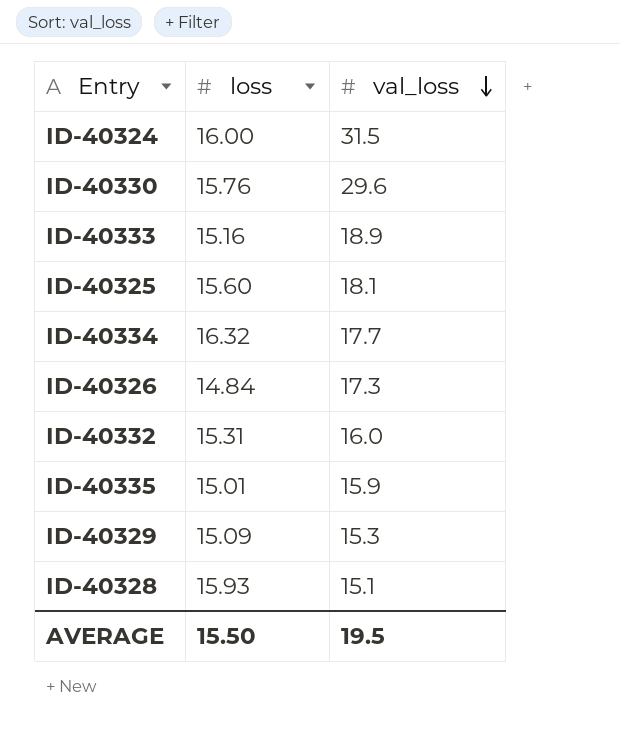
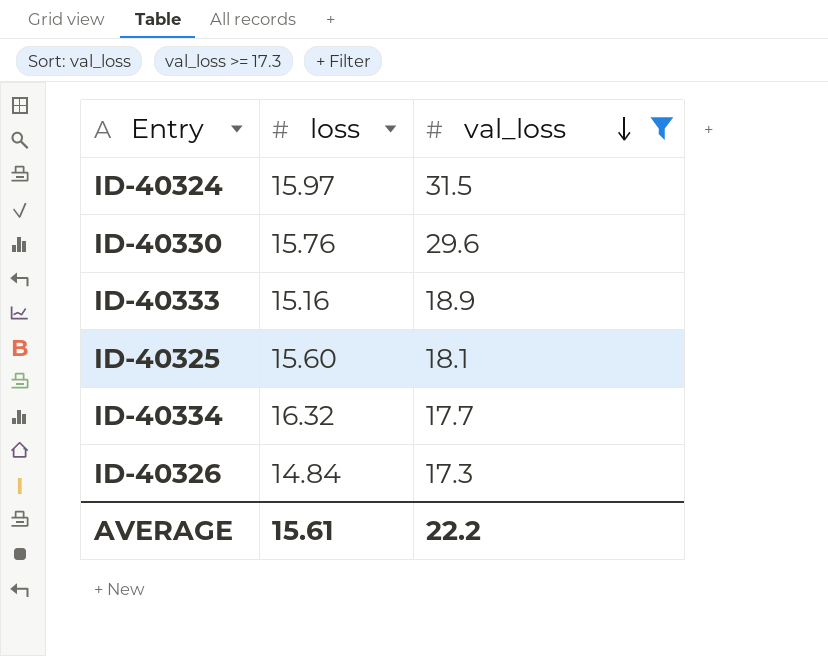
filter: none -> val_loss >= 17.3
ID-40324 | loss: 16.00 -> 15.97
AVERAGE | loss: 15.50 -> 15.61
AVERAGE | val_loss: 19.5 -> 22.2

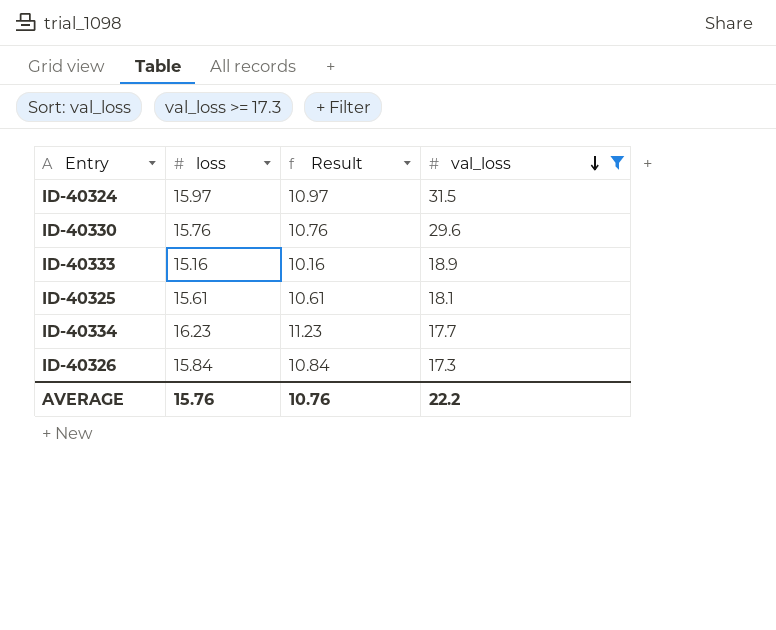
column Result | formula: none -> [loss] - 5
ID-40325 | loss: 15.60 -> 15.61
ID-40334 | loss: 16.32 -> 16.23
ID-40326 | loss: 14.84 -> 15.84
AVERAGE | loss: 15.61 -> 15.76

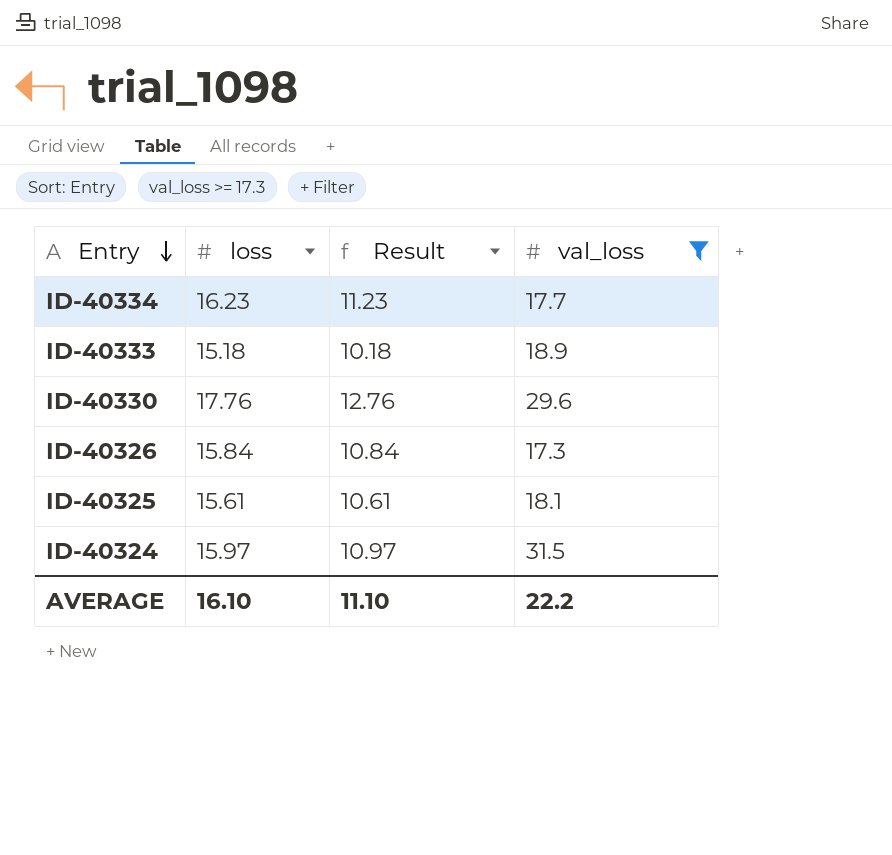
row order: val_loss descending -> Entry descending
ID-40333 | loss: 15.16 -> 15.18
ID-40333 | Result: 10.16 -> 10.18
ID-40330 | loss: 15.76 -> 17.76
ID-40330 | Result: 10.76 -> 12.76
AVERAGE | loss: 15.76 -> 16.10
AVERAGE | Result: 10.76 -> 11.10

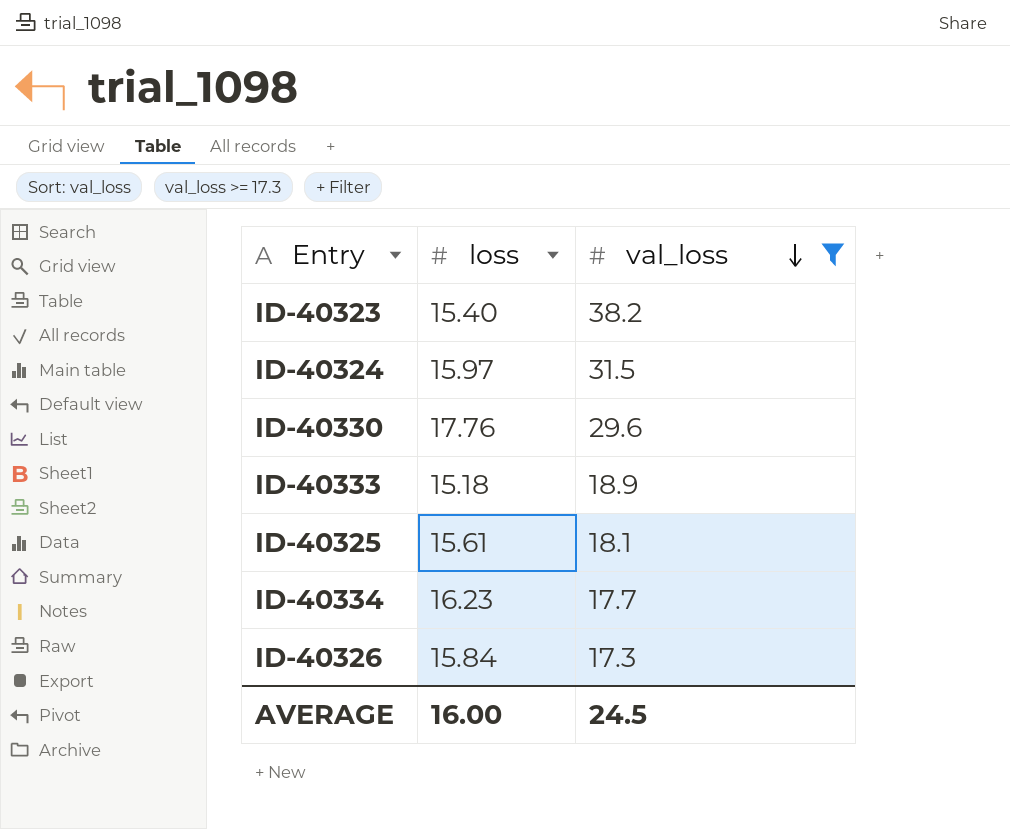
row order: Entry descending -> val_loss descending
column Result | formula: [loss] - 5 -> none
row ID-40323: none -> 15.40 | 38.2
AVERAGE | loss: 16.10 -> 16.00
AVERAGE | val_loss: 22.2 -> 24.5

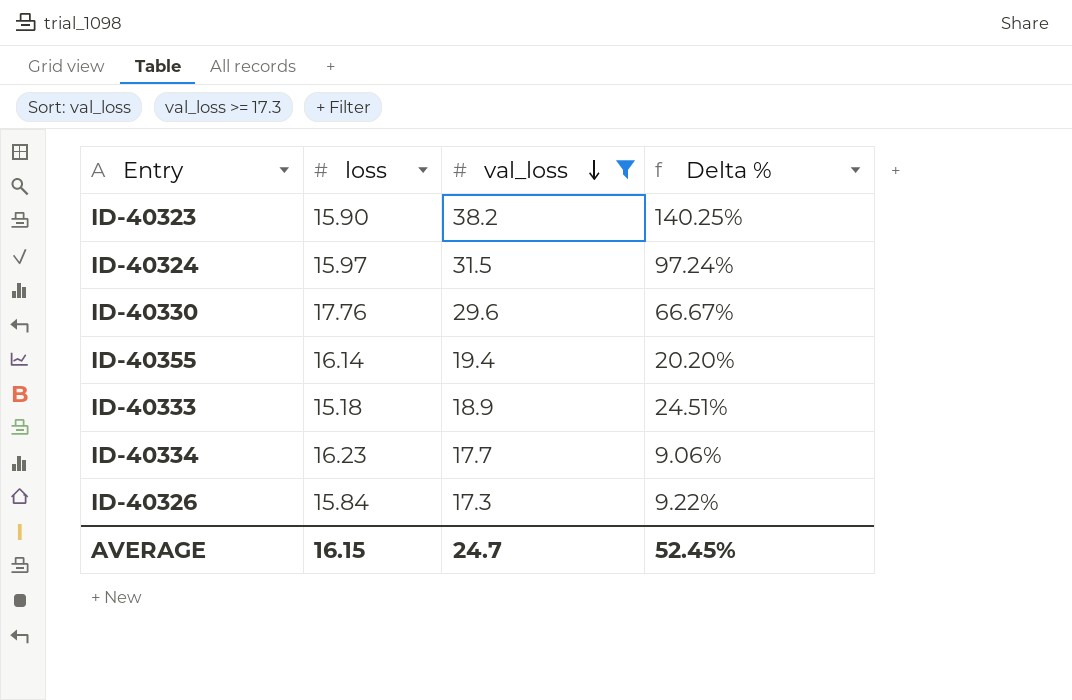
column Delta % | formula: none -> ([val_loss] - [loss]) / [loss]
row ID-40325: 15.61 | 18.1 -> none
ID-40323 | loss: 15.40 -> 15.90
row ID-40355: none -> 16.14 | 19.4 | 20.20%
AVERAGE | loss: 16.00 -> 16.15
AVERAGE | val_loss: 24.5 -> 24.7

